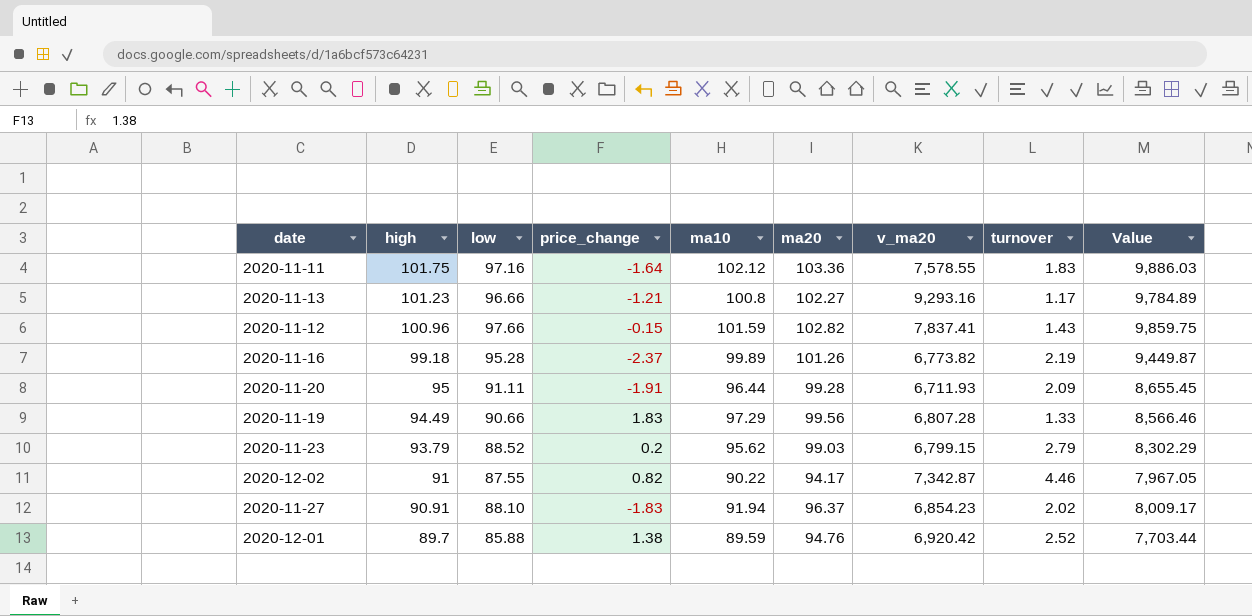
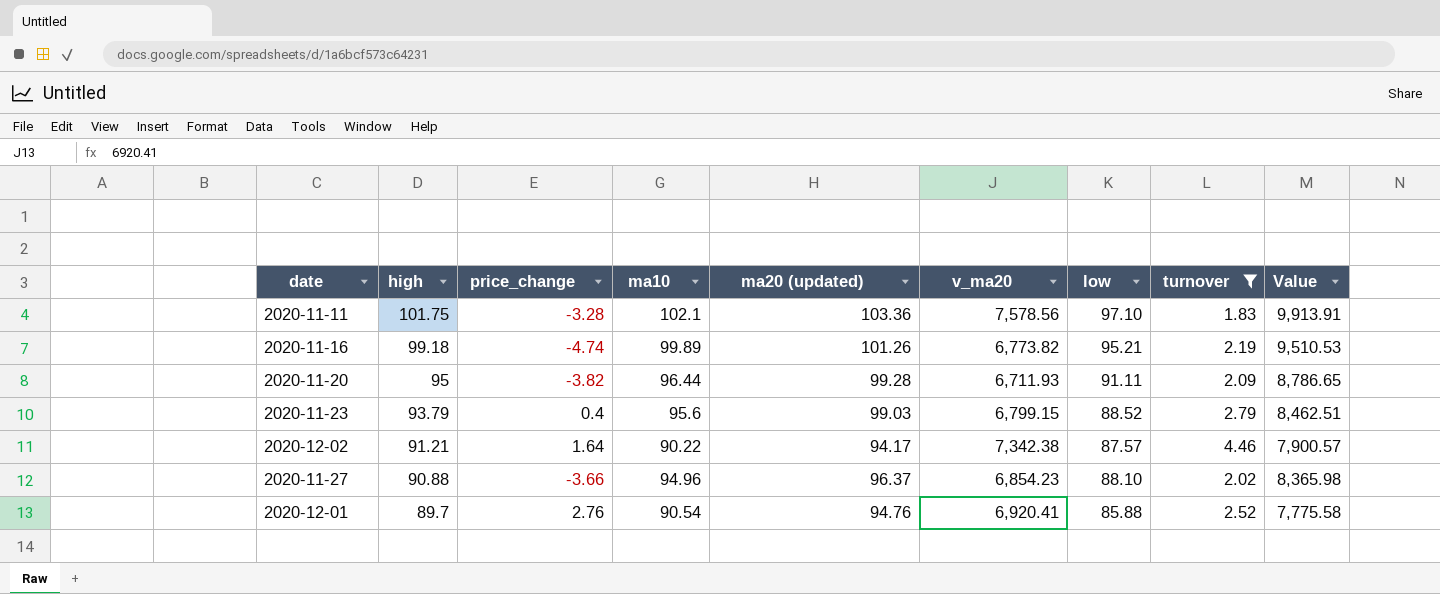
filter: none -> turnover >= 1.83
column name: ma20 -> ma20 (updated)
column low | position: 3 -> 7
column Value | formula: [high] * [low] -> [ma10] * [low]
2020-11-11 | price_change: -1.64 -> -3.28
2020-11-11 | ma10: 102.12 -> 102.1
2020-11-11 | v_ma20: 7,578.55 -> 7,578.56
2020-11-11 | low: 97.16 -> 97.10
2020-11-16 | price_change: -2.37 -> -4.74
2020-11-16 | low: 95.28 -> 95.21
2020-11-20 | price_change: -1.91 -> -3.82
2020-11-23 | price_change: 0.2 -> 0.4
2020-11-23 | ma10: 95.62 -> 95.6
2020-12-02 | high: 91 -> 91.21
2020-12-02 | price_change: 0.82 -> 1.64
2020-12-02 | v_ma20: 7,342.87 -> 7,342.38
2020-12-02 | low: 87.55 -> 87.57
2020-11-27 | high: 90.91 -> 90.88
2020-11-27 | price_change: -1.83 -> -3.66
2020-11-27 | ma10: 91.94 -> 94.96
2020-12-01 | price_change: 1.38 -> 2.76
2020-12-01 | ma10: 89.59 -> 90.54
2020-12-01 | v_ma20: 6,920.42 -> 6,920.41

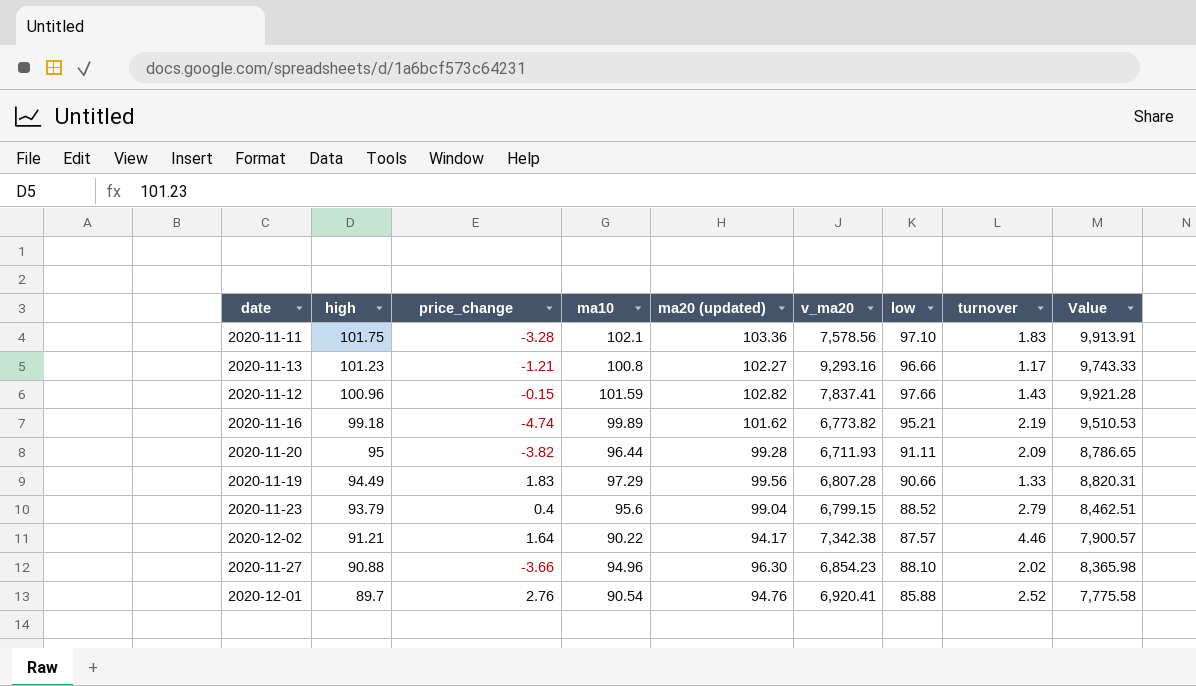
filter: turnover >= 1.83 -> none
2020-11-16 | ma20 (updated): 101.26 -> 101.62
2020-11-23 | ma20 (updated): 99.03 -> 99.04
2020-11-27 | ma20 (updated): 96.37 -> 96.30

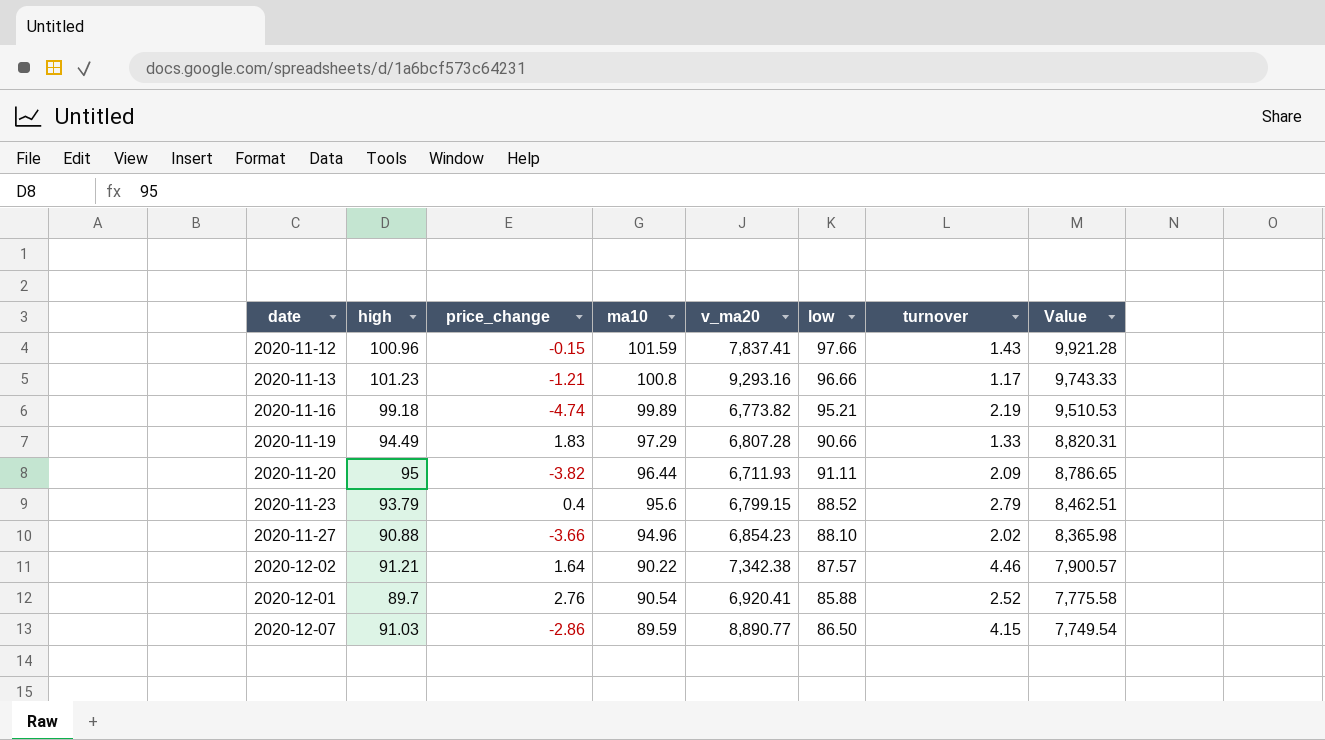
row order: high descending -> Value descending
column ma20 (updated) | position: 5 -> none
row 2020-11-11: 101.75 | -3.28 | 102.1 | 103.36 | 7,578.56 | 97.10 | 1.83 | 9,913.91 -> none
row 2020-12-07: none -> 91.03 | -2.86 | 89.59 | 8,890.77 | 86.50 | 4.15 | 7,749.54

